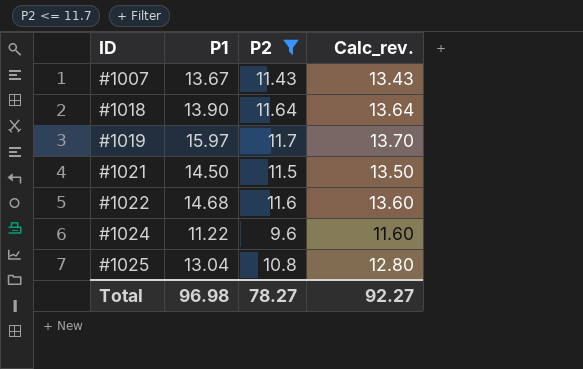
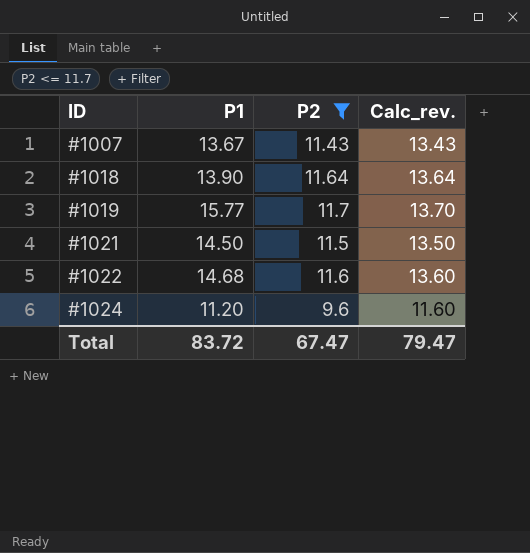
row #1025: 13.04 | 10.8 | 12.80 -> none
#1019 | P1: 15.97 -> 15.77
#1024 | P1: 11.22 -> 11.20
Total | P1: 96.98 -> 83.72
Total | P2: 78.27 -> 67.47
Total | Calc_rev.: 92.27 -> 79.47

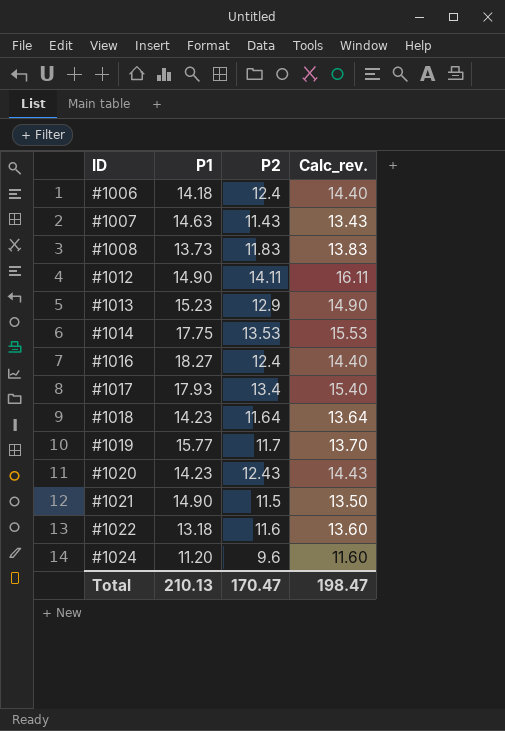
filter: P2 <= 11.7 -> none
#1007 | P1: 13.67 -> 14.63
#1018 | P1: 13.90 -> 14.23
#1021 | P1: 14.50 -> 14.90
#1022 | P1: 14.68 -> 13.18
Total | P1: 83.72 -> 210.13
Total | P2: 67.47 -> 170.47
Total | Calc_rev.: 79.47 -> 198.47

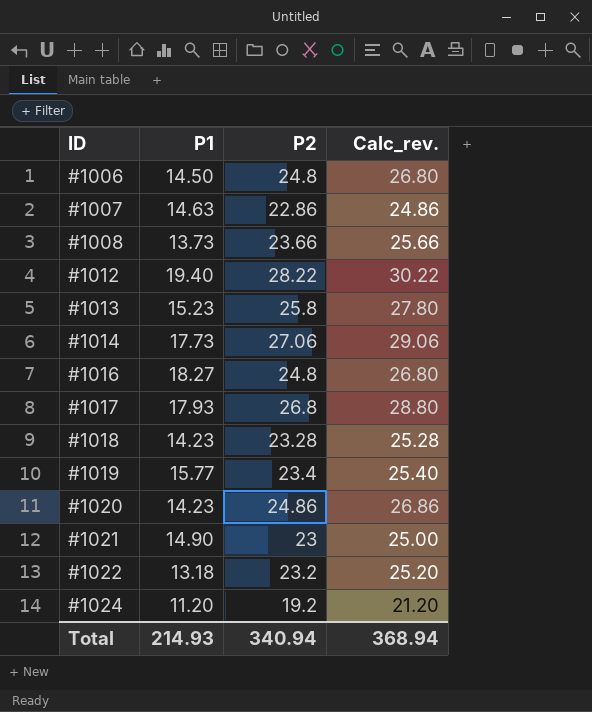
#1006 | P1: 14.18 -> 14.50
#1006 | P2: 12.4 -> 24.8
#1006 | Calc_rev.: 14.40 -> 26.80
#1007 | P2: 11.43 -> 22.86
#1007 | Calc_rev.: 13.43 -> 24.86
#1008 | P2: 11.83 -> 23.66
#1008 | Calc_rev.: 13.83 -> 25.66
#1012 | P1: 14.90 -> 19.40
#1012 | P2: 14.11 -> 28.22
#1012 | Calc_rev.: 16.11 -> 30.22
#1013 | P2: 12.9 -> 25.8
#1013 | Calc_rev.: 14.90 -> 27.80
#1014 | P1: 17.75 -> 17.73
#1014 | P2: 13.53 -> 27.06
#1014 | Calc_rev.: 15.53 -> 29.06
#1016 | P2: 12.4 -> 24.8
#1016 | Calc_rev.: 14.40 -> 26.80
#1017 | P2: 13.4 -> 26.8
#1017 | Calc_rev.: 15.40 -> 28.80
#1018 | P2: 11.64 -> 23.28
#1018 | Calc_rev.: 13.64 -> 25.28
#1019 | P2: 11.7 -> 23.4
#1019 | Calc_rev.: 13.70 -> 25.40
#1020 | P2: 12.43 -> 24.86
#1020 | Calc_rev.: 14.43 -> 26.86
#1021 | P2: 11.5 -> 23
#1021 | Calc_rev.: 13.50 -> 25.00
#1022 | P2: 11.6 -> 23.2
#1022 | Calc_rev.: 13.60 -> 25.20
#1024 | P2: 9.6 -> 19.2
#1024 | Calc_rev.: 11.60 -> 21.20
Total | P1: 210.13 -> 214.93
Total | P2: 170.47 -> 340.94
Total | Calc_rev.: 198.47 -> 368.94

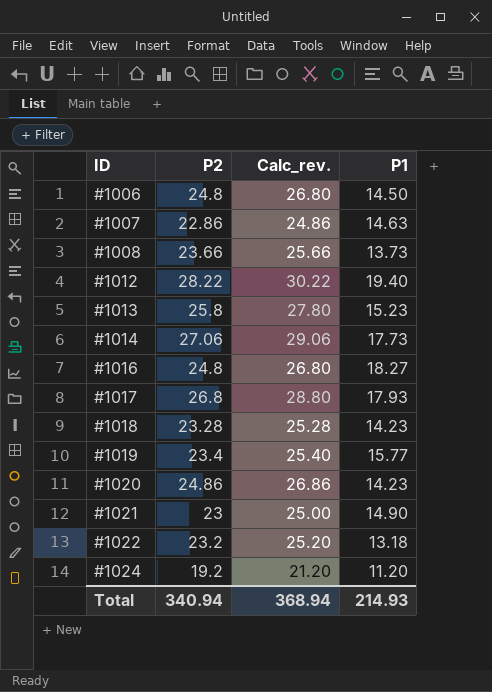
column P1 | position: 2 -> 4

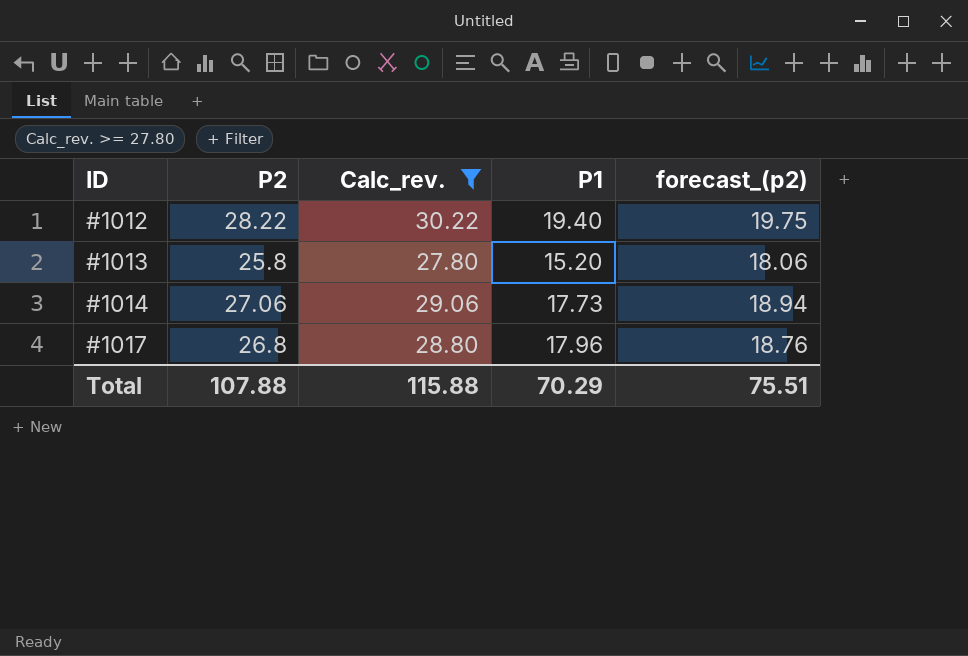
filter: none -> Calc_rev. >= 27.80
column forecast_(p2) | formula: none -> [P2] * 0.7
#1013 | P1: 15.23 -> 15.20
#1017 | P1: 17.93 -> 17.96
Total | P2: 340.94 -> 107.88
Total | Calc_rev.: 368.94 -> 115.88
Total | P1: 214.93 -> 70.29

